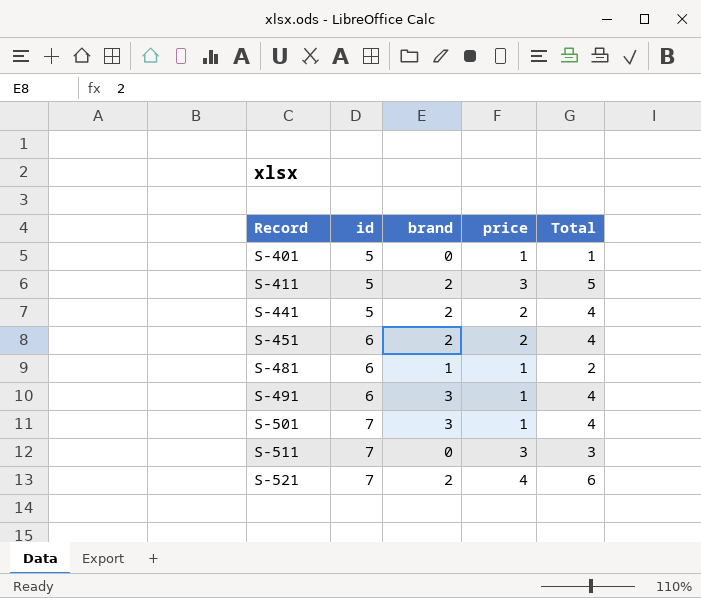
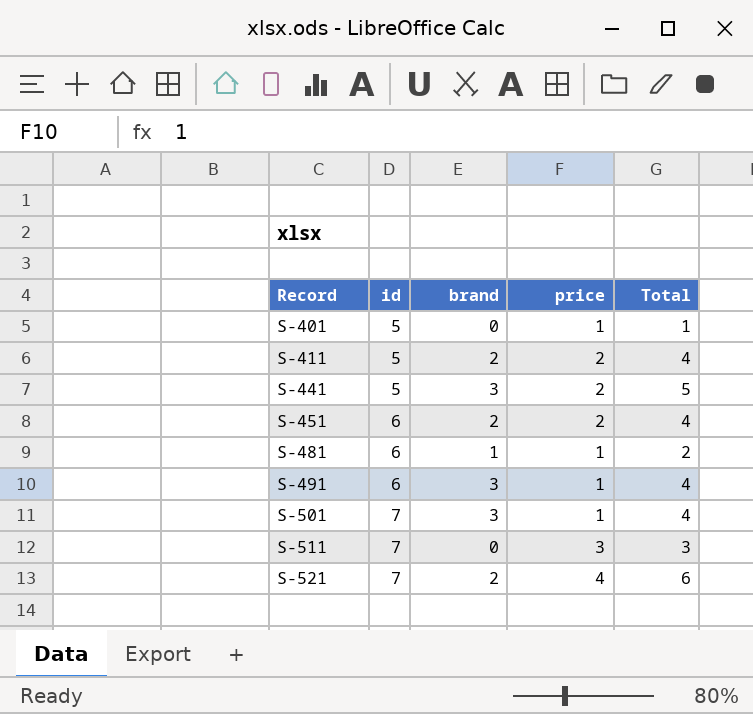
S-411 | price: 3 -> 2
S-411 | Total: 5 -> 4
S-441 | brand: 2 -> 3
S-441 | Total: 4 -> 5

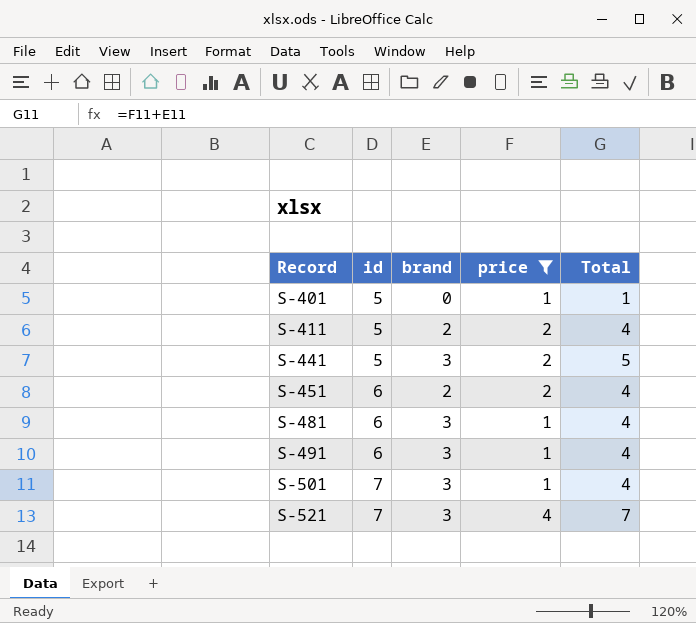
filter: none -> price != 3
S-481 | brand: 1 -> 3
S-481 | Total: 2 -> 4
S-521 | brand: 2 -> 3
S-521 | Total: 6 -> 7

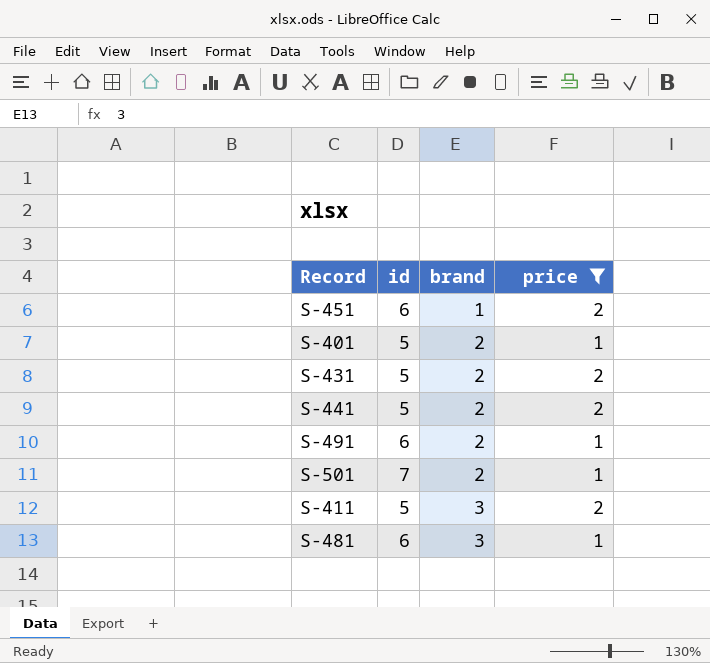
row order: Record ascending -> brand ascending
column Total | formula: [brand] + [price] -> none
row S-521: 7 | 3 | 4 | 7 -> none
S-451 | brand: 2 -> 1
S-401 | brand: 0 -> 2
row S-431: none -> 5 | 2 | 2
S-441 | brand: 3 -> 2
S-491 | brand: 3 -> 2
S-501 | brand: 3 -> 2
S-411 | brand: 2 -> 3

